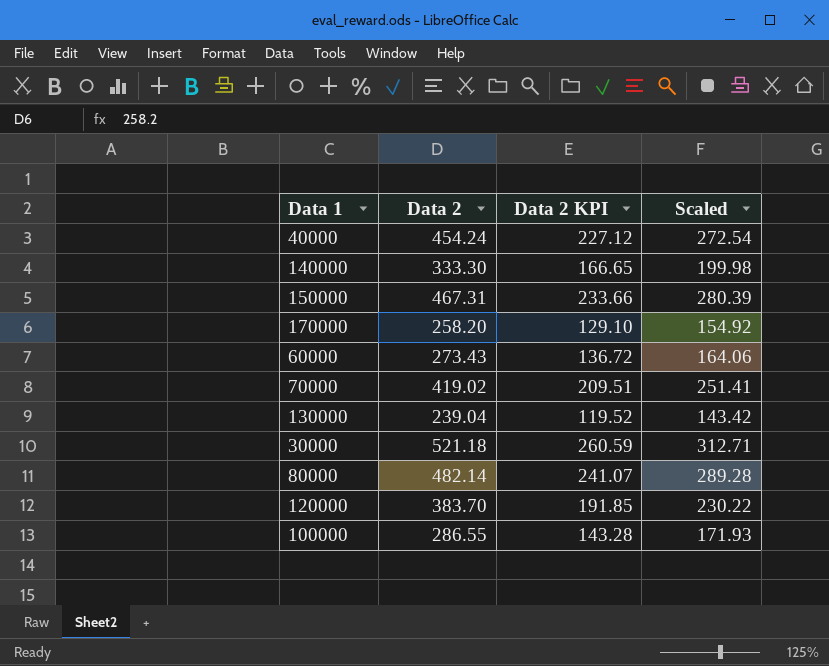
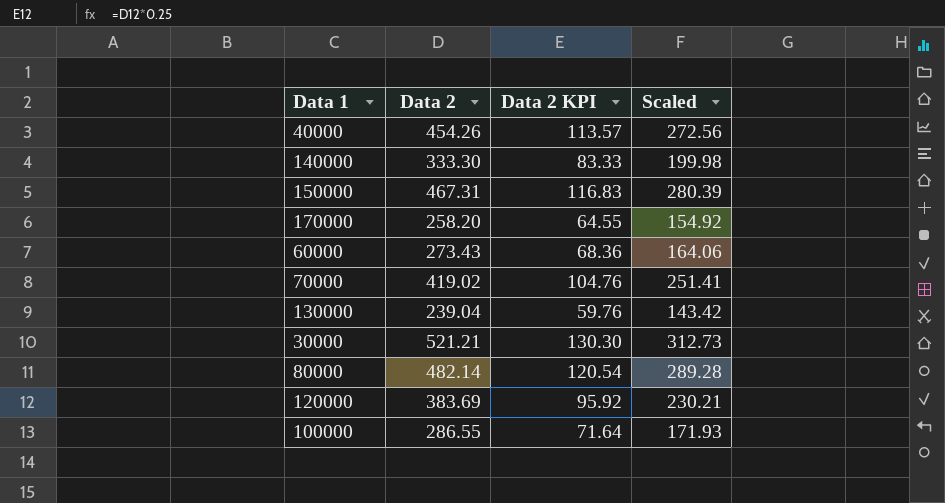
column Data 2 KPI | formula: [Data 2] * 0.5 -> [Data 2] * 0.25
40000 | Data 2: 454.24 -> 454.26
40000 | Scaled: 272.54 -> 272.56
30000 | Data 2: 521.18 -> 521.21
30000 | Scaled: 312.71 -> 312.73
120000 | Data 2: 383.70 -> 383.69
120000 | Scaled: 230.22 -> 230.21

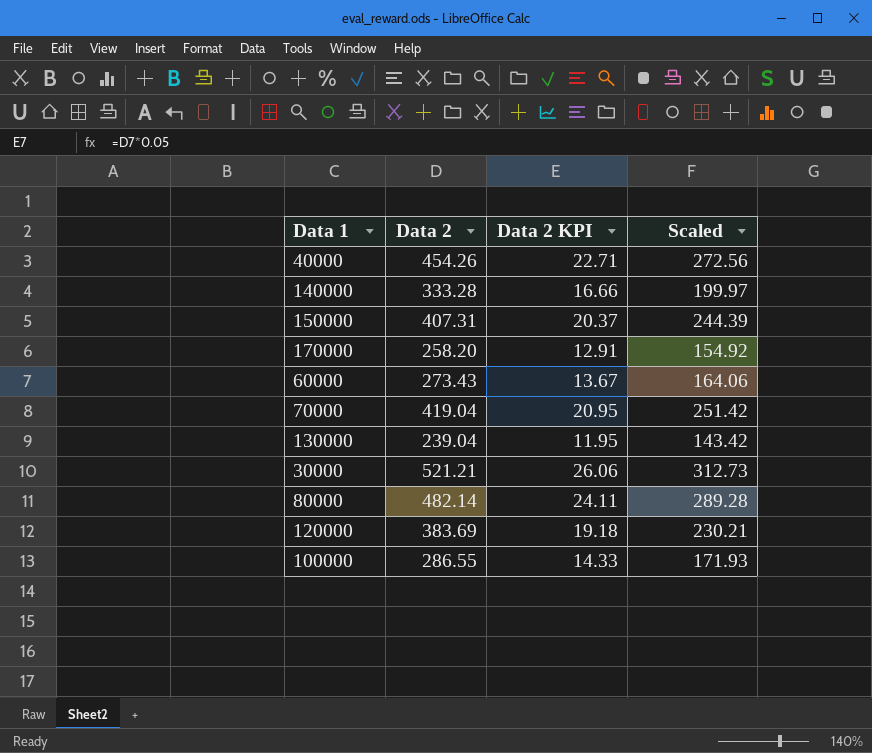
column Data 2 KPI | formula: [Data 2] * 0.25 -> [Data 2] * 0.05
140000 | Data 2: 333.30 -> 333.28
140000 | Scaled: 199.98 -> 199.97
150000 | Data 2: 467.31 -> 407.31
150000 | Scaled: 280.39 -> 244.39
70000 | Data 2: 419.02 -> 419.04
70000 | Scaled: 251.41 -> 251.42

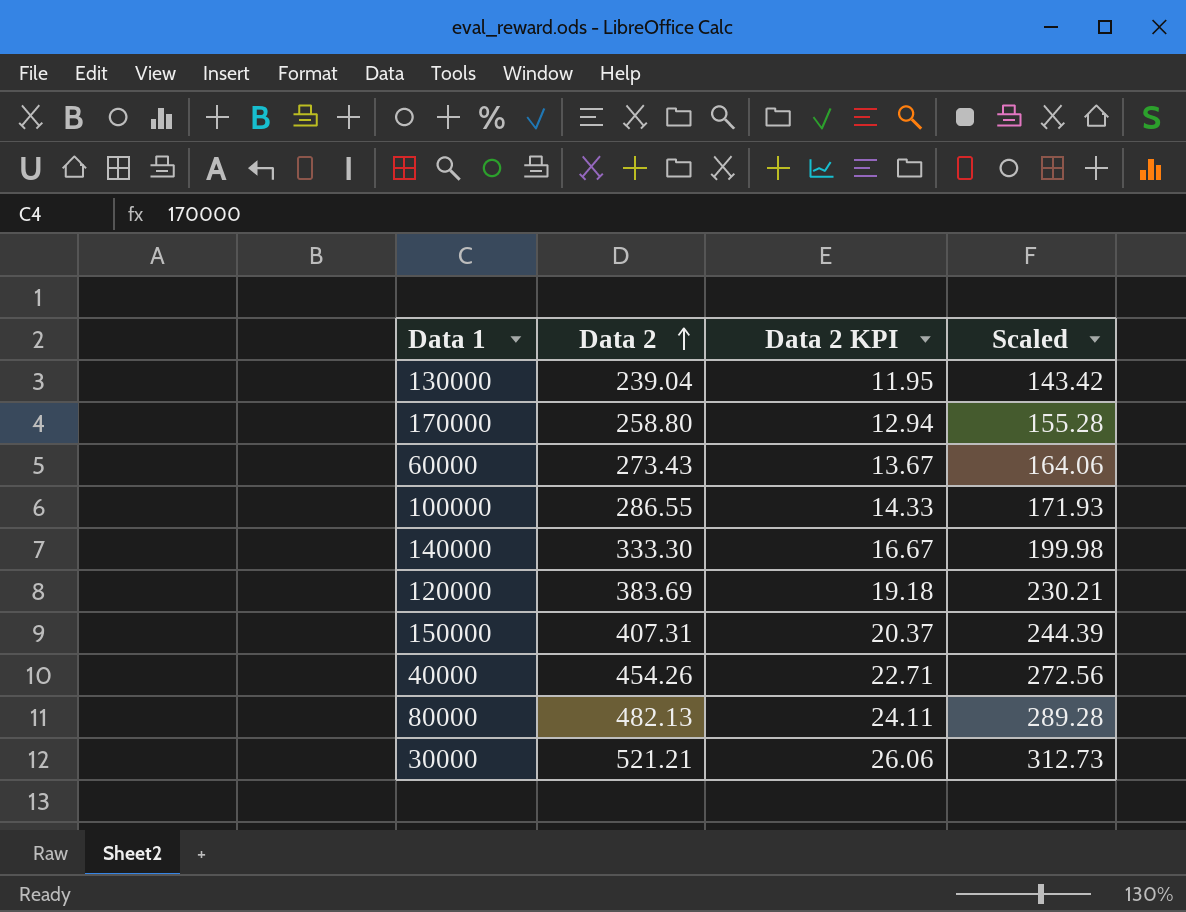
row order: none -> Data 2 ascending
row 70000: 419.04 | 20.95 | 251.42 -> none
170000 | Data 2: 258.20 -> 258.80
170000 | Data 2 KPI: 12.91 -> 12.94
170000 | Scaled: 154.92 -> 155.28
140000 | Data 2: 333.28 -> 333.30
140000 | Data 2 KPI: 16.66 -> 16.67
140000 | Scaled: 199.97 -> 199.98
80000 | Data 2: 482.14 -> 482.13

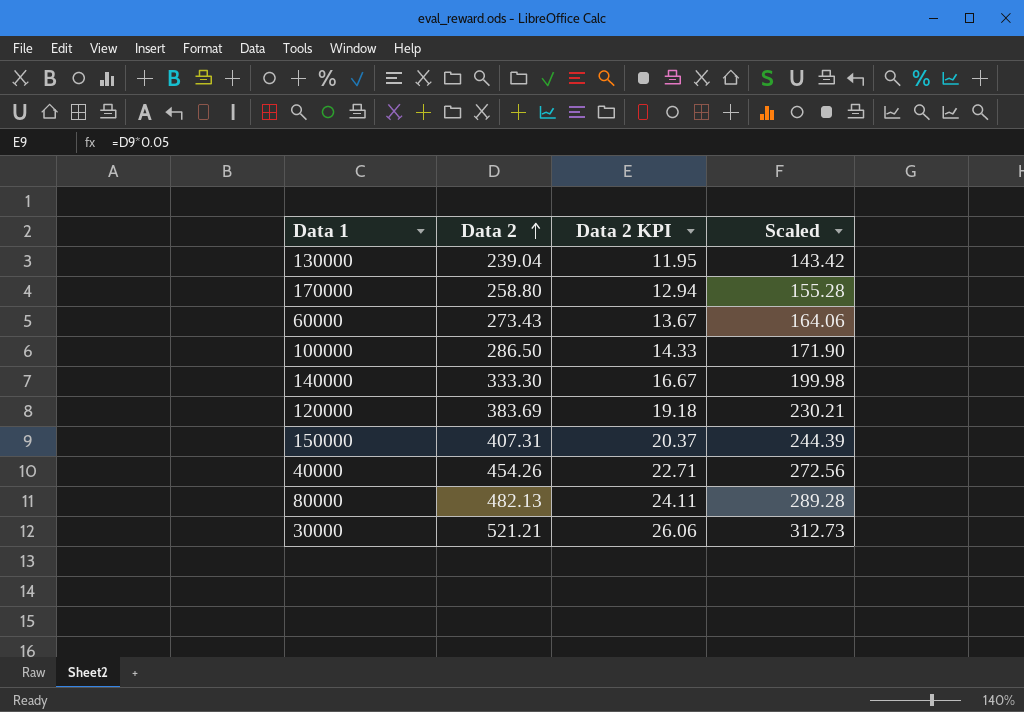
100000 | Data 2: 286.55 -> 286.50
100000 | Scaled: 171.93 -> 171.90

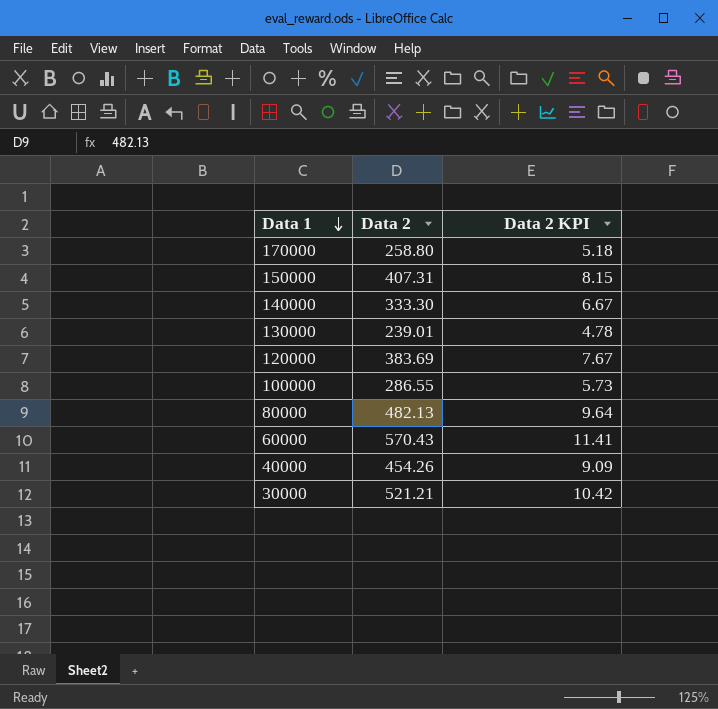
row order: Data 2 ascending -> Data 1 descending
column Scaled | formula: [Data 2] * 0.6 -> none
column Data 2 KPI | formula: [Data 2] * 0.05 -> [Data 2] * 0.02
130000 | Data 2: 239.04 -> 239.01
100000 | Data 2: 286.50 -> 286.55
60000 | Data 2: 273.43 -> 570.43

